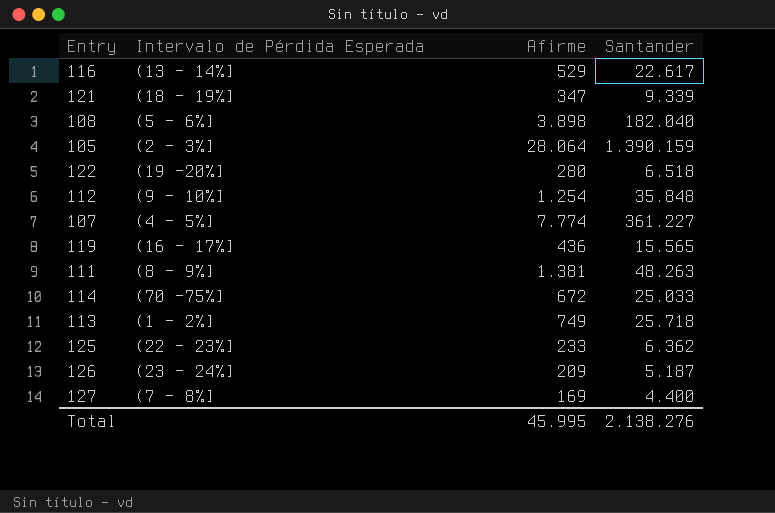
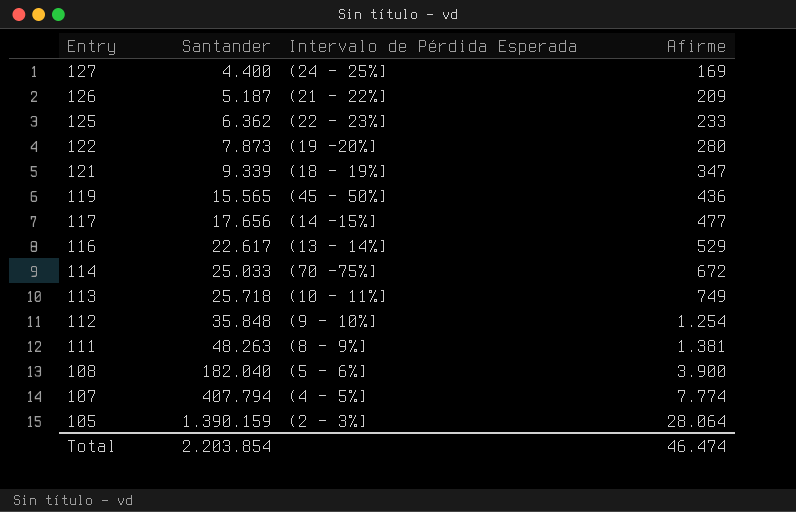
row order: none -> Entry descending
column Santander | position: 4 -> 2
127 | Intervalo de Pérdida Esperada: (7 - 8%] -> (24 - 25%]
126 | Intervalo de Pérdida Esperada: (23 - 24%] -> (21 - 22%]
122 | Santander: 6.518 -> 7.873
119 | Intervalo de Pérdida Esperada: (16 - 17%] -> (45 - 50%]
row 117: none -> 17.656 | (14 -15%] | 477
113 | Intervalo de Pérdida Esperada: (1 - 2%] -> (10 - 11%]
108 | Afirme: 3.898 -> 3.900
107 | Santander: 361.227 -> 407.794
Total | Santander: 2.138.276 -> 2.203.854
Total | Afirme: 45.995 -> 46.474

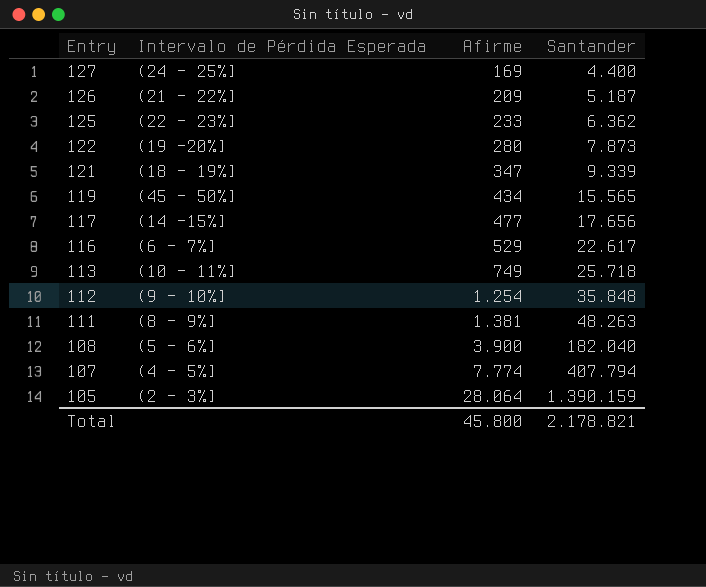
column Santander | position: 2 -> 4
row 114: 25.033 | (70 -75%] | 672 -> none
119 | Afirme: 436 -> 434
116 | Intervalo de Pérdida Esperada: (13 - 14%] -> (6 - 7%]
Total | Afirme: 46.474 -> 45.800
Total | Santander: 2.203.854 -> 2.178.821

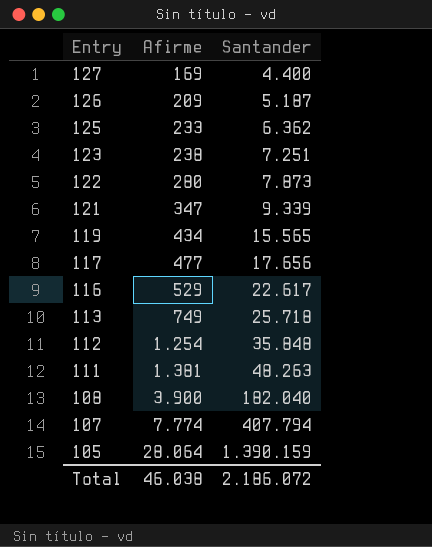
column Intervalo de Pérdida Esperada | position: 2 -> none
row 123: none -> 238 | 7.251
Total | Afirme: 45.800 -> 46.038
Total | Santander: 2.178.821 -> 2.186.072

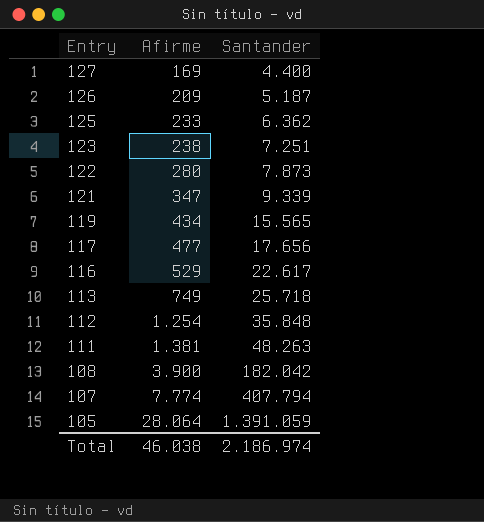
108 | Santander: 182.040 -> 182.042
105 | Santander: 1.390.159 -> 1.391.059
Total | Santander: 2.186.072 -> 2.186.974

